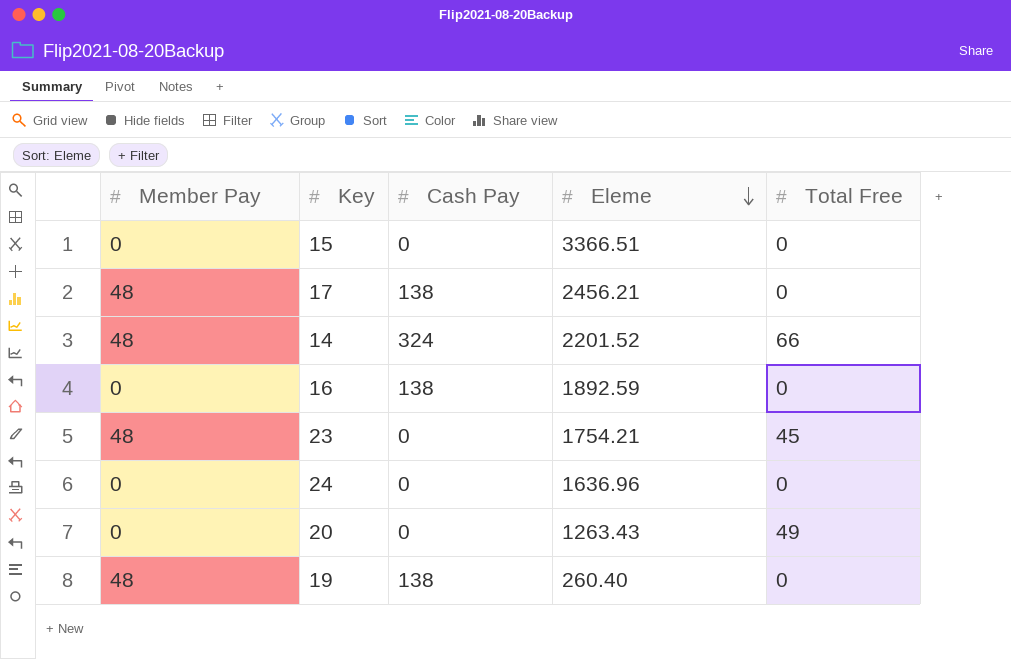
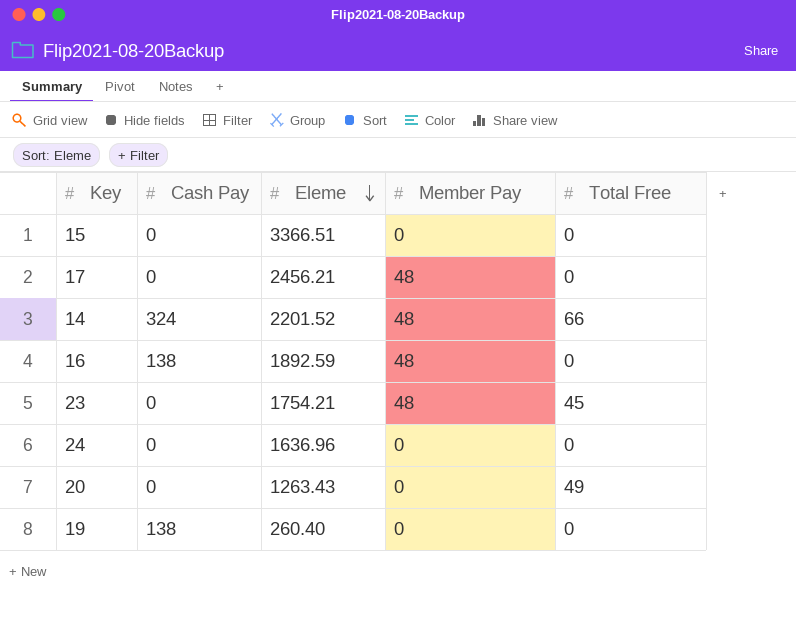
column Member Pay | position: 1 -> 4
17 | Cash Pay: 138 -> 0
16 | Member Pay: 0 -> 48
19 | Member Pay: 48 -> 0

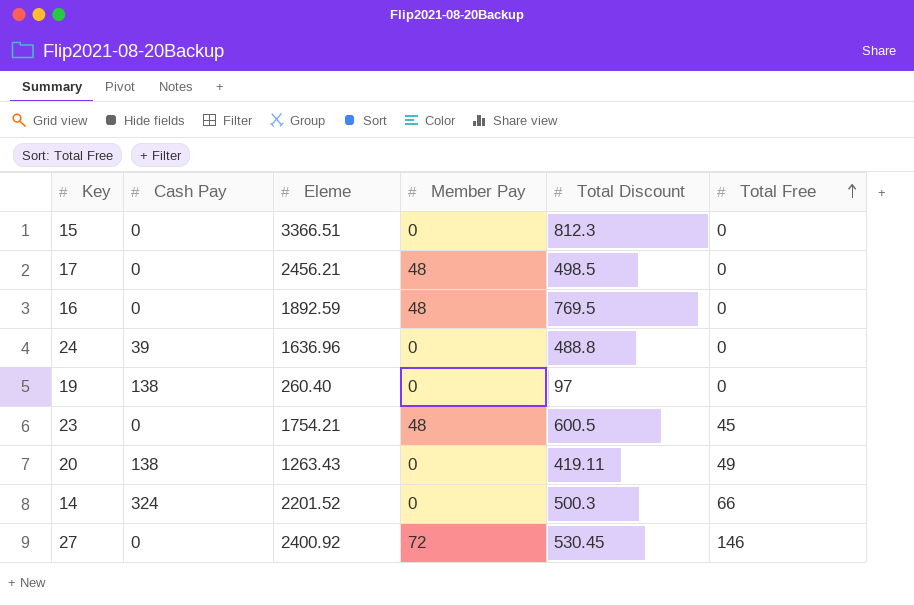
row order: Eleme descending -> Total Free ascending
column Total Discount | position: none -> 5
16 | Cash Pay: 138 -> 0
24 | Cash Pay: 0 -> 39
20 | Cash Pay: 0 -> 138
14 | Member Pay: 48 -> 0
row 27: none -> 0 | 2400.92 | 72 | 530.45 | 146

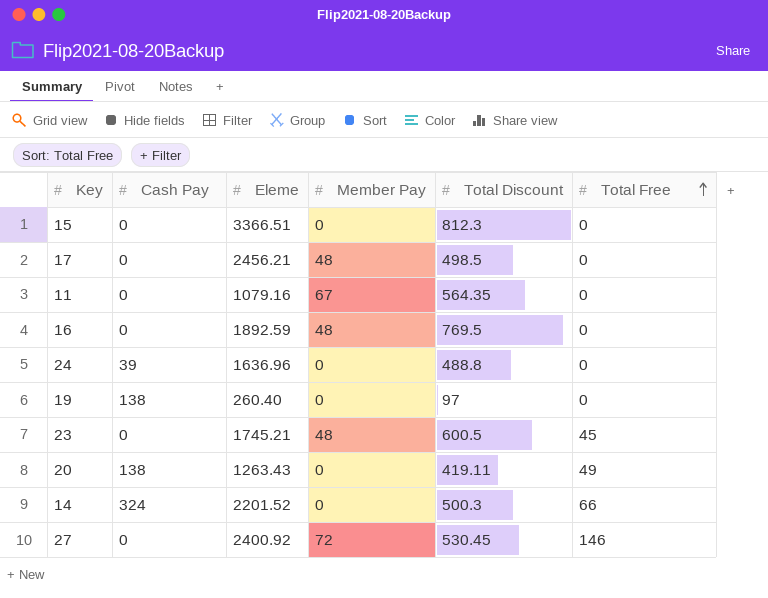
row 11: none -> 0 | 1079.16 | 67 | 564.35 | 0
23 | Eleme: 1754.21 -> 1745.21

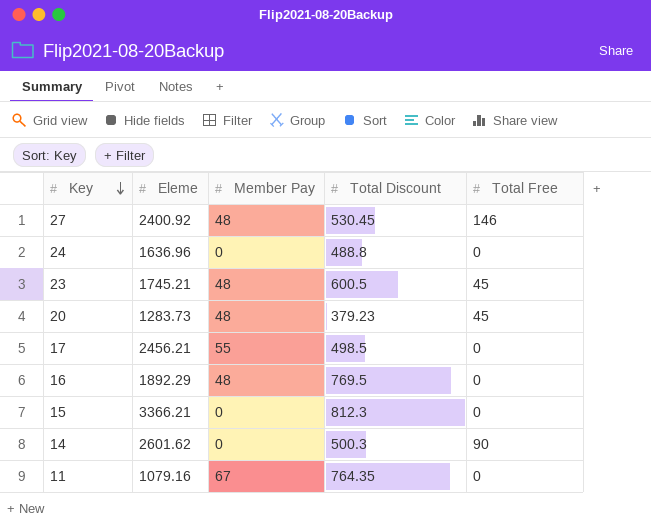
row order: Total Free ascending -> Key descending
column Cash Pay | position: 2 -> none
row 19: 138 | 260.40 | 0 | 97 | 0 -> none
27 | Member Pay: 72 -> 48
20 | Eleme: 1263.43 -> 1283.73
20 | Member Pay: 0 -> 48
20 | Total Discount: 419.11 -> 379.23
20 | Total Free: 49 -> 45
17 | Member Pay: 48 -> 55
16 | Eleme: 1892.59 -> 1892.29
15 | Eleme: 3366.51 -> 3366.21
14 | Eleme: 2201.52 -> 2601.62
14 | Total Free: 66 -> 90
11 | Total Discount: 564.35 -> 764.35

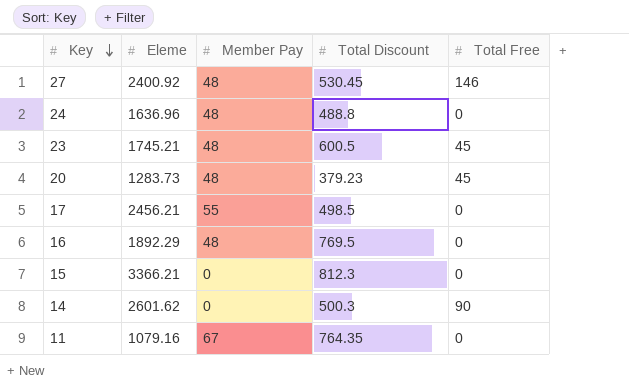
24 | Member Pay: 0 -> 48

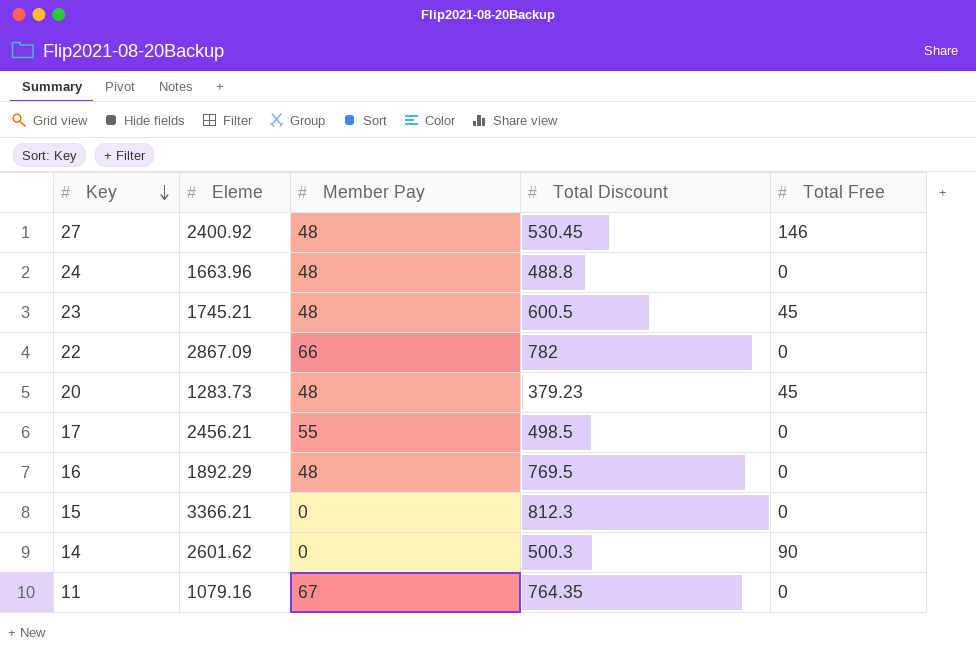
24 | Eleme: 1636.96 -> 1663.96
row 22: none -> 2867.09 | 66 | 782 | 0

